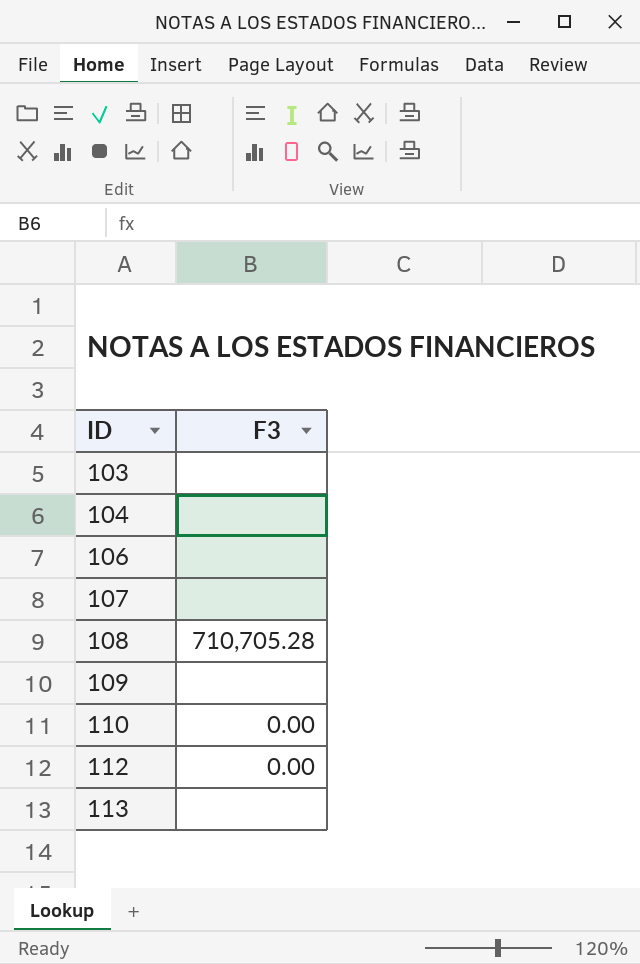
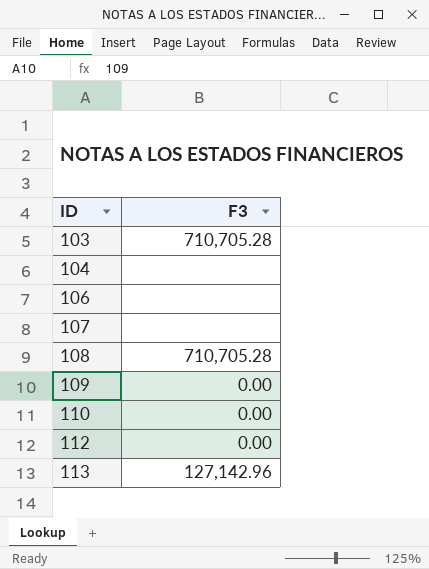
103 | F3: none -> 710,705.28
109 | F3: none -> 0.00
113 | F3: none -> 127,142.96

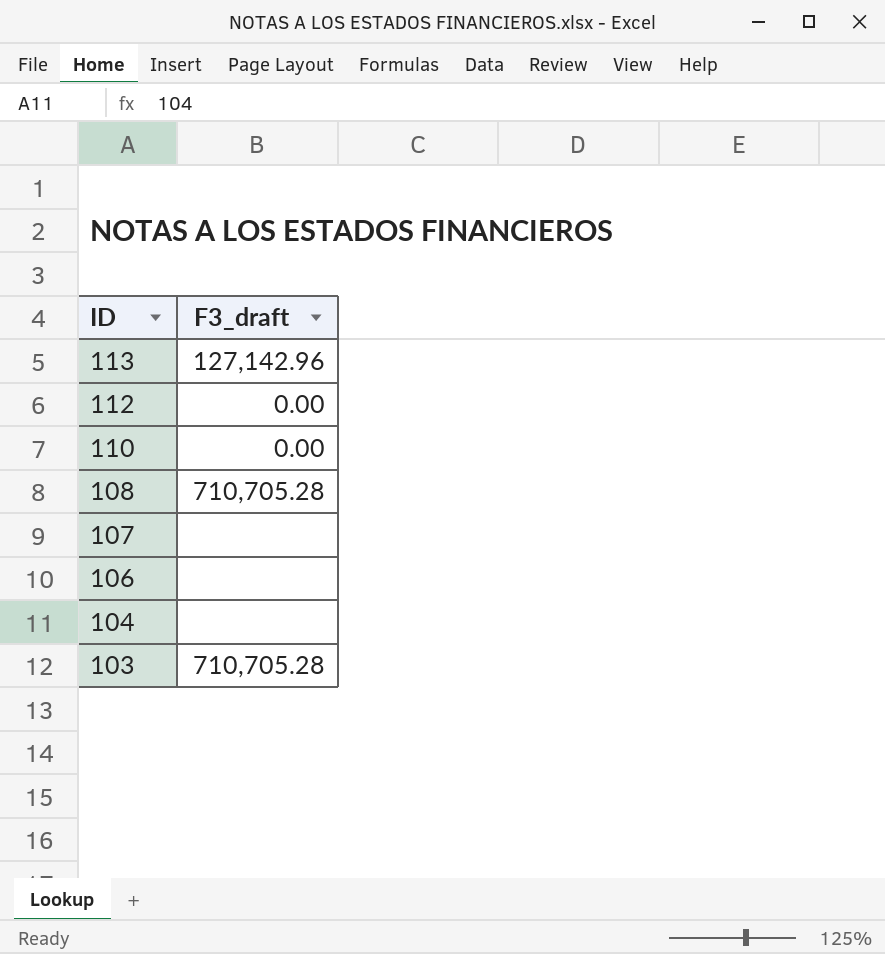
row order: ID ascending -> ID descending
column name: F3 -> F3_draft
row 109: 0.00 -> none

